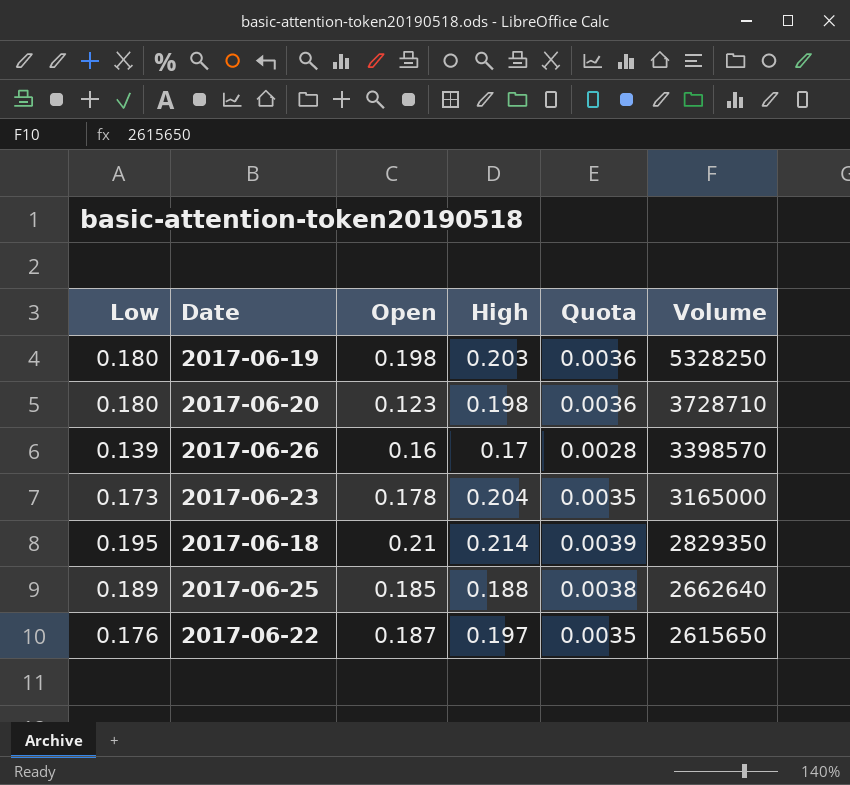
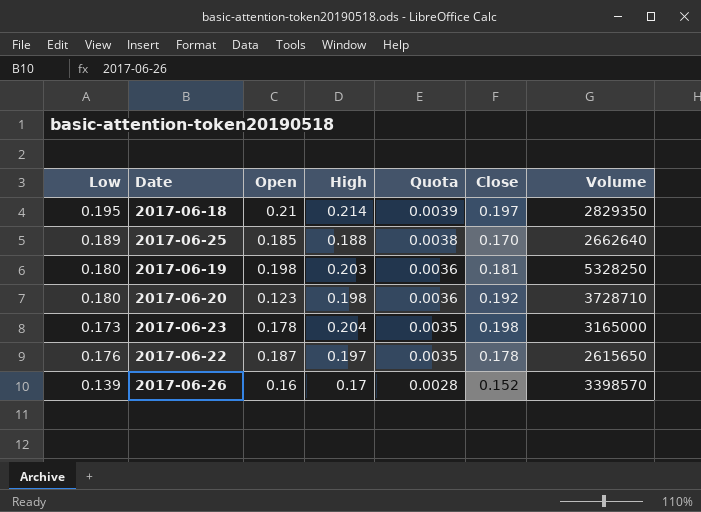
row order: Volume descending -> Quota descending
column Close | position: none -> 6

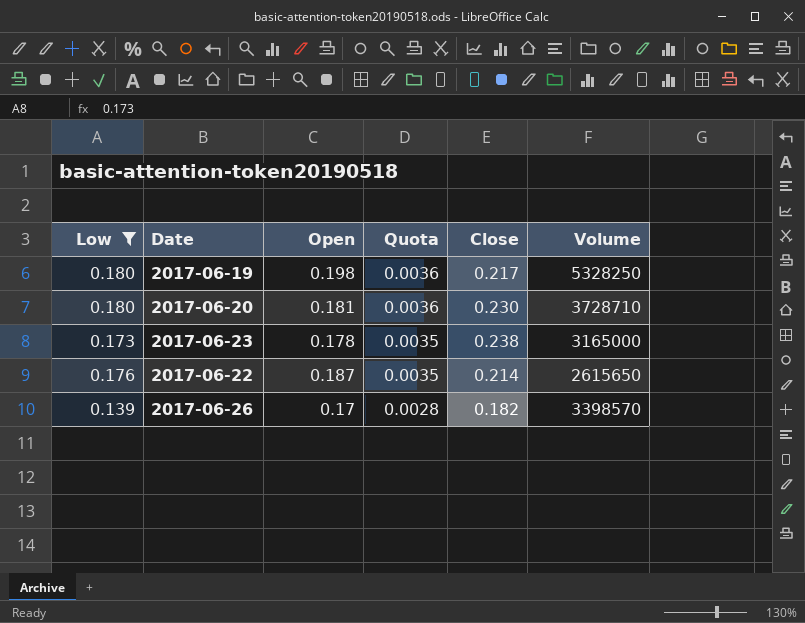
filter: none -> Low <= 0.180
column High | position: 4 -> none
2017-06-19 | Close: 0.181 -> 0.217
2017-06-20 | Open: 0.123 -> 0.181
2017-06-20 | Close: 0.192 -> 0.230
2017-06-23 | Close: 0.198 -> 0.238
2017-06-22 | Close: 0.178 -> 0.214
2017-06-26 | Open: 0.16 -> 0.17
2017-06-26 | Close: 0.152 -> 0.182

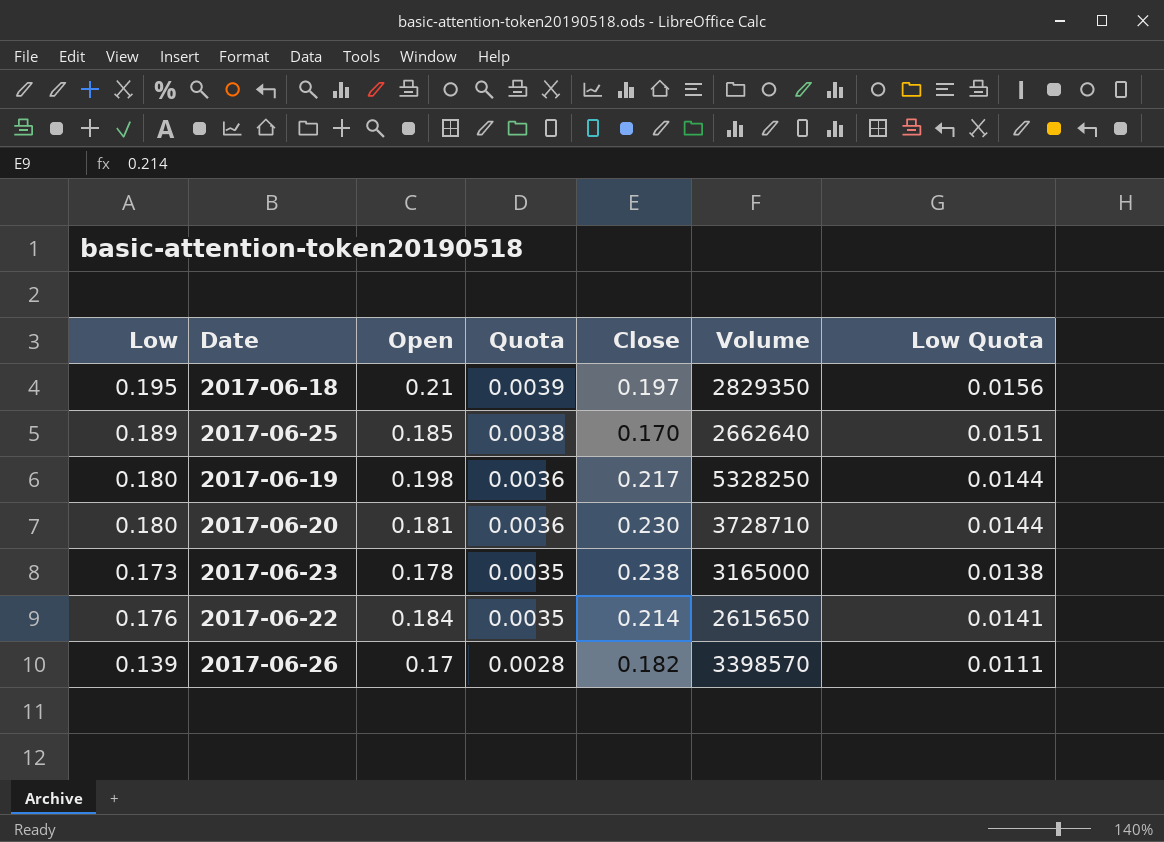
filter: Low <= 0.180 -> none
column Low Quota | formula: none -> [Low] * 0.08
2017-06-22 | Open: 0.187 -> 0.184

